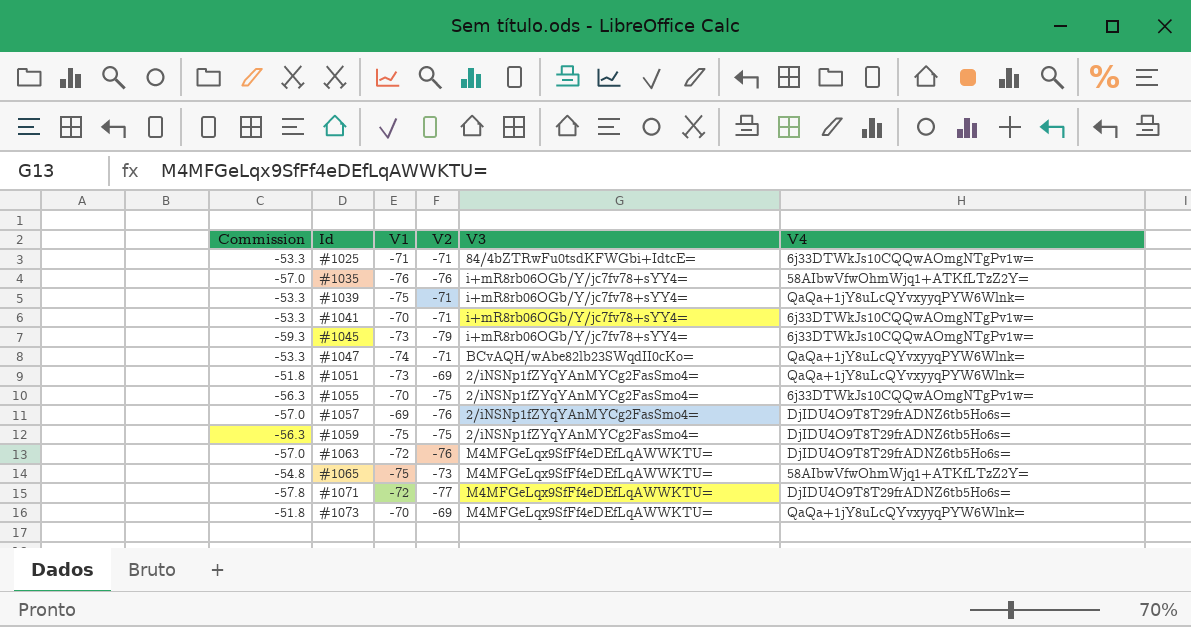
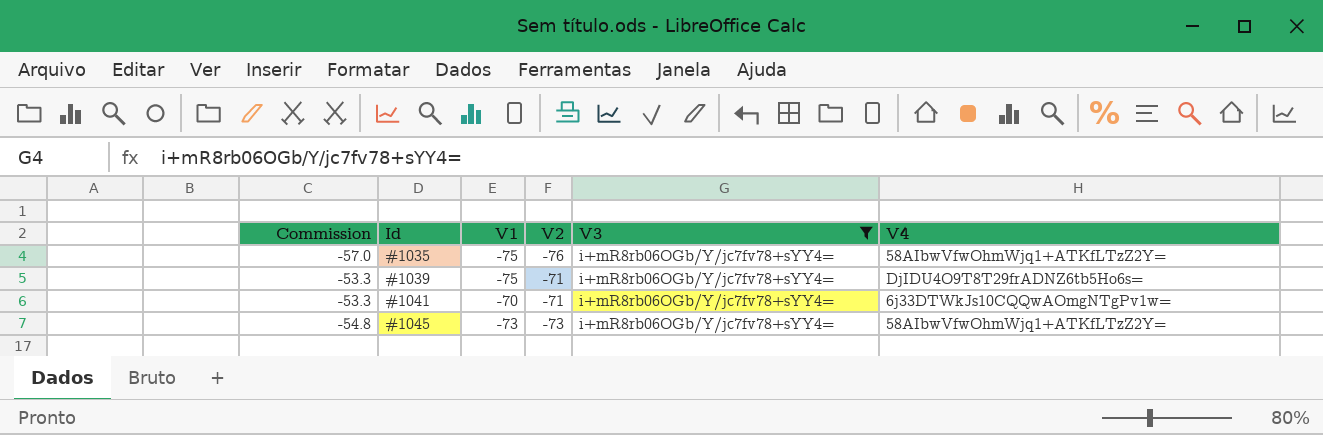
filter: none -> V3 = i+mR8rb06OGb/Y/jc7fv78+sYY4=
#1035 | V1: -76 -> -75
#1039 | V4: QaQa+1jY8uLcQYvxyyqPYW6Wlnk= -> DjIDU4O9T8T29frADNZ6tb5Ho6s=
#1045 | Commission: -59.3 -> -54.8
#1045 | V2: -79 -> -73
#1045 | V4: 6j33DTWkJs10CQQwAOmgNTgPv1w= -> 58AIbwVfwOhmWjq1+ATKfLTzZ2Y=

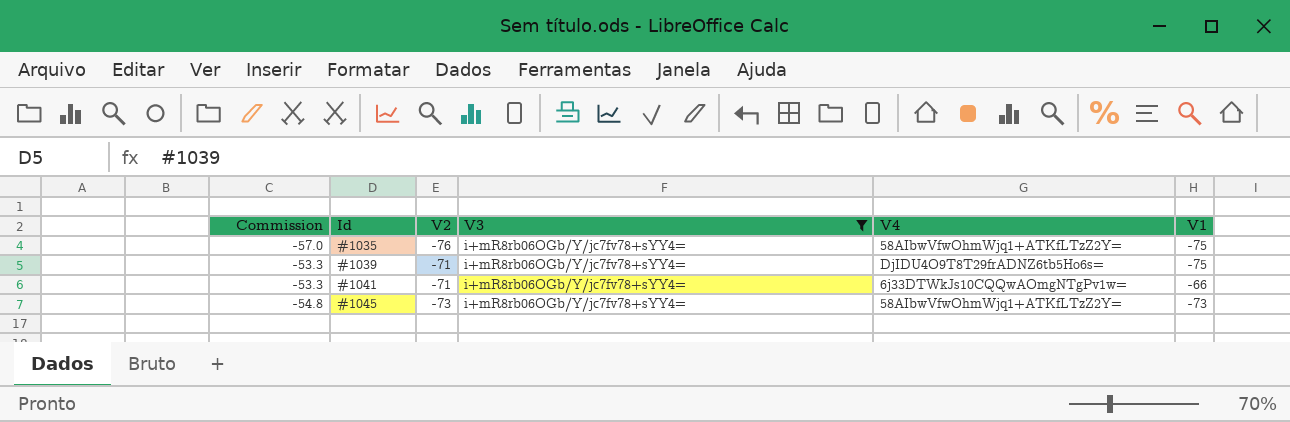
column V1 | position: 3 -> 6
#1041 | V1: -70 -> -66

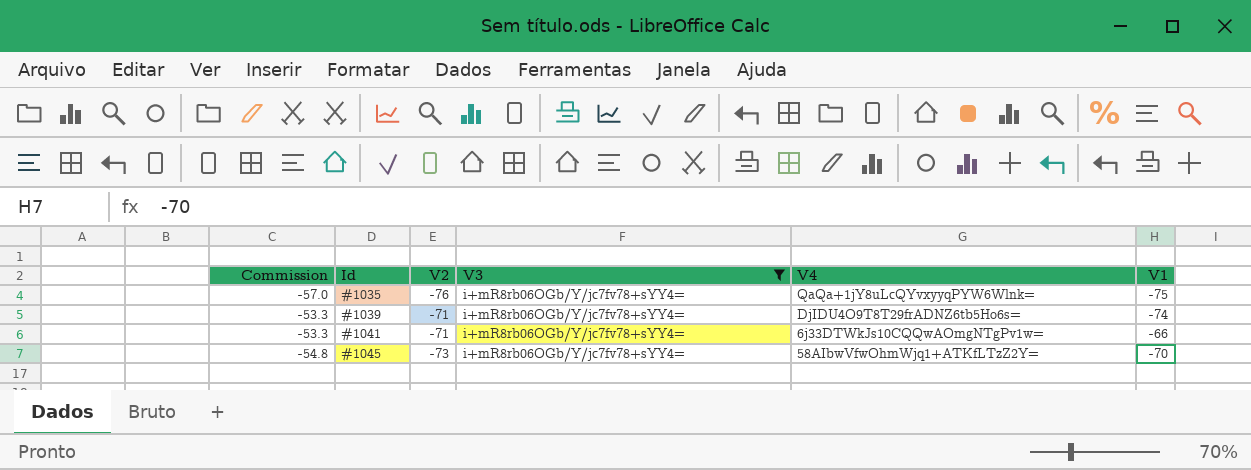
#1035 | V4: 58AIbwVfwOhmWjq1+ATKfLTzZ2Y= -> QaQa+1jY8uLcQYvxyyqPYW6Wlnk=
#1039 | V1: -75 -> -74
#1045 | V1: -73 -> -70

